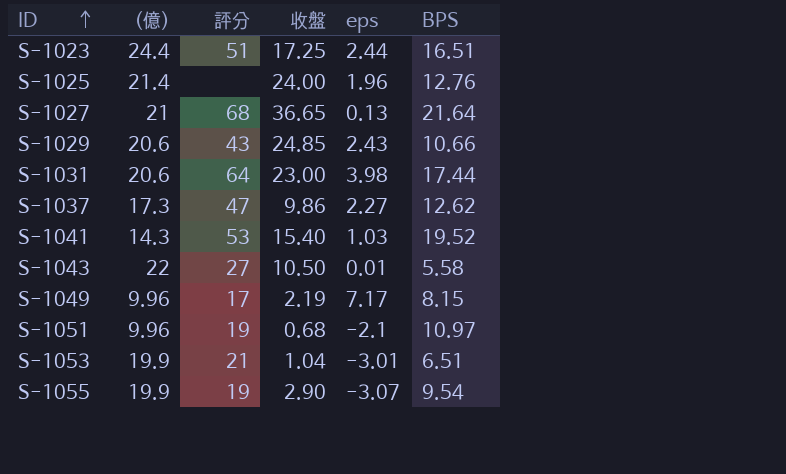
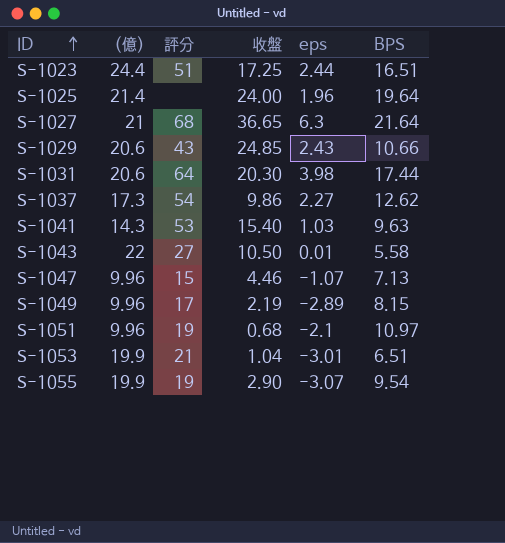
S-1025 | BPS: 12.76 -> 19.64
S-1027 | eps: 0.13 -> 6.3
S-1031 | 收盤: 23.00 -> 20.30
S-1037 | 評分: 47 -> 54
S-1041 | BPS: 19.52 -> 9.63
row S-1047: none -> 9.96 | 15 | 4.46 | -1.07 | 7.13
S-1049 | eps: 7.17 -> -2.89

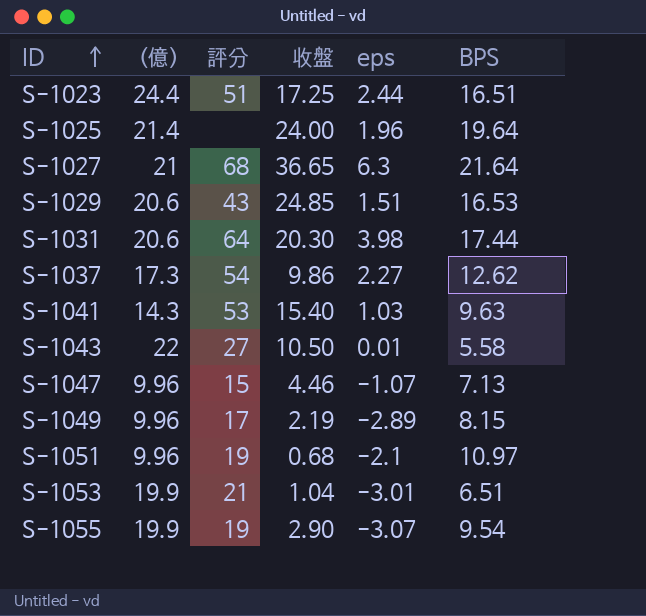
S-1029 | eps: 2.43 -> 1.51
S-1029 | BPS: 10.66 -> 16.53

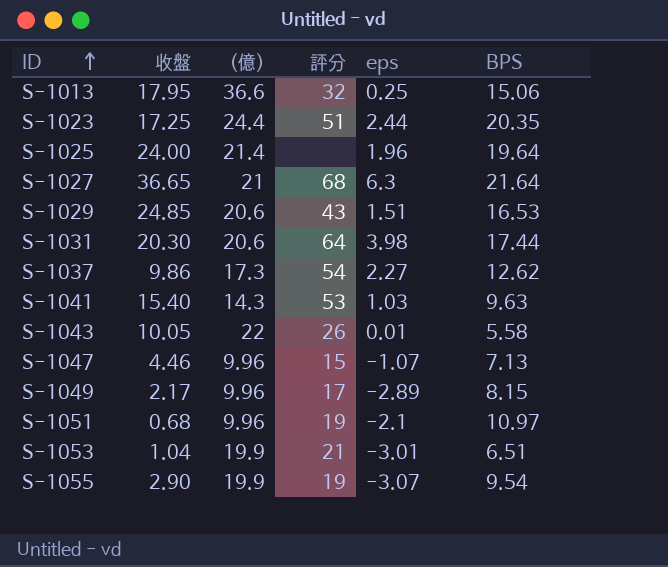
column 收盤 | position: 4 -> 2
row S-1013: none -> 17.95 | 36.6 | 32 | 0.25 | 15.06
S-1023 | BPS: 16.51 -> 20.35
S-1043 | 收盤: 10.50 -> 10.05
S-1043 | 評分: 27 -> 26
S-1049 | 收盤: 2.19 -> 2.17

